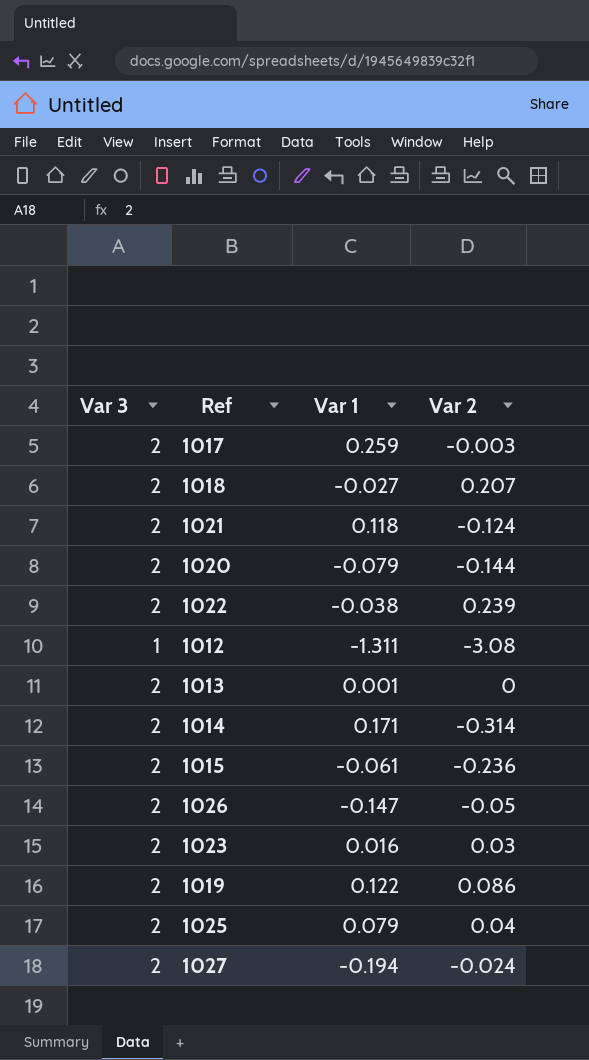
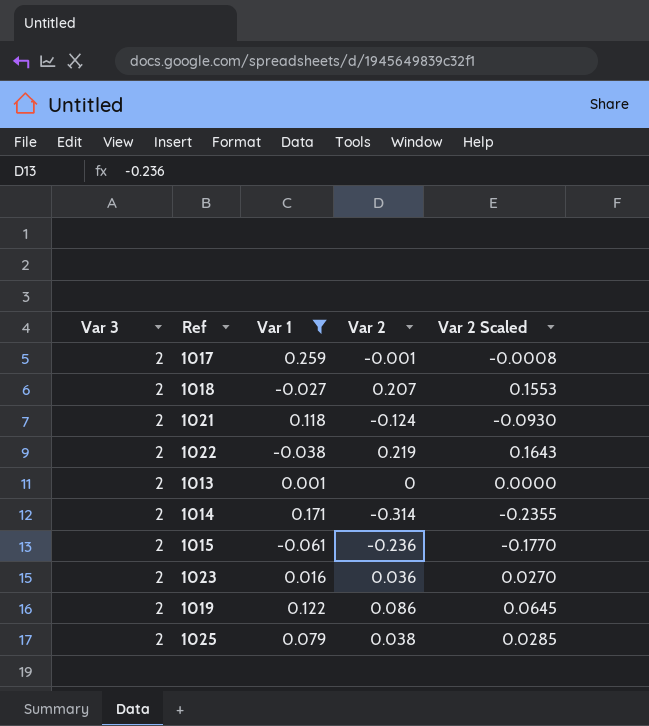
filter: none -> Var 1 >= -0.061
column Var 2 Scaled | formula: none -> [Var 2] * 0.75
1017 | Var 2: -0.003 -> -0.001
1022 | Var 2: 0.239 -> 0.219
1023 | Var 2: 0.03 -> 0.036
1025 | Var 2: 0.04 -> 0.038

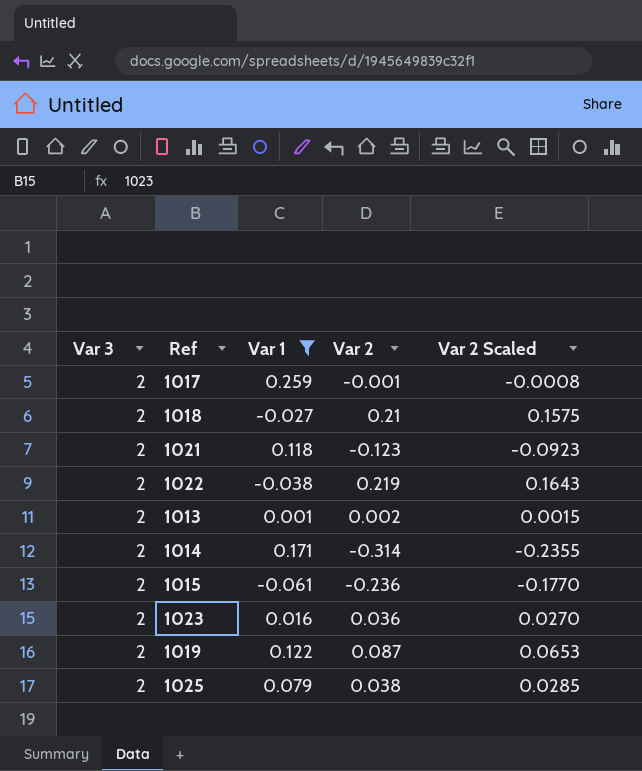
1018 | Var 2: 0.207 -> 0.21
1018 | Var 2 Scaled: 0.1553 -> 0.1575
1021 | Var 2: -0.124 -> -0.123
1021 | Var 2 Scaled: -0.0930 -> -0.0923
1013 | Var 2: 0 -> 0.002
1013 | Var 2 Scaled: 0.0000 -> 0.0015
1019 | Var 2: 0.086 -> 0.087
1019 | Var 2 Scaled: 0.0645 -> 0.0653

